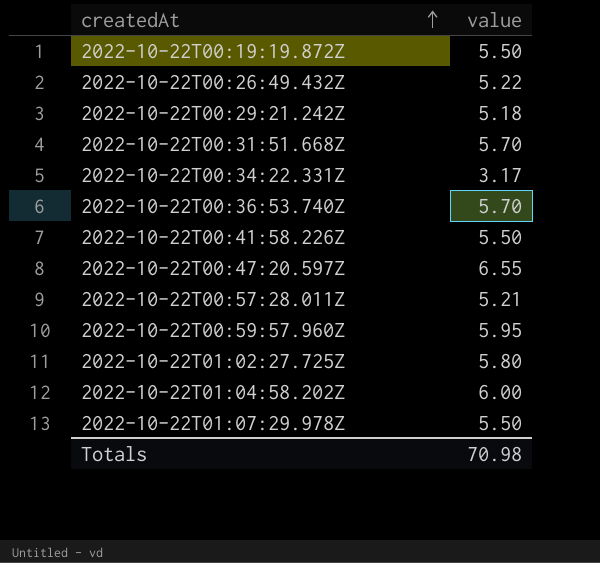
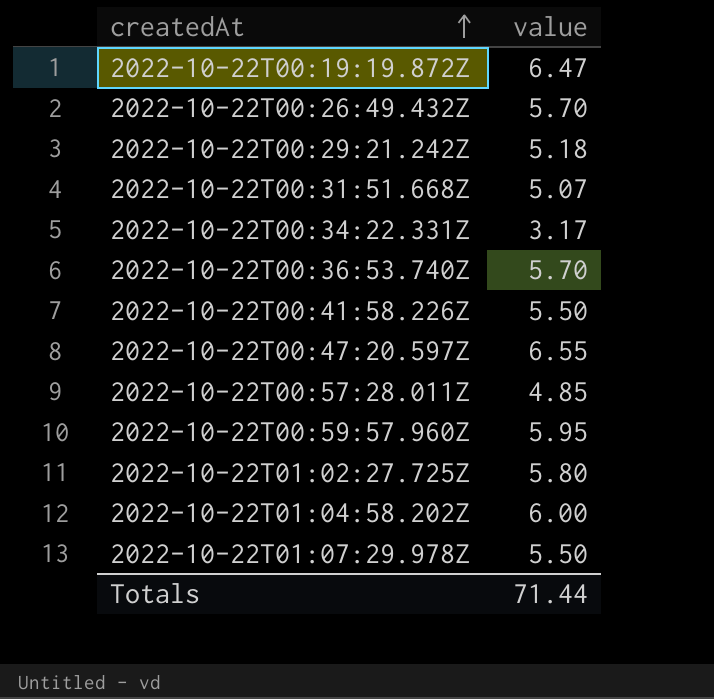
2022-10-22T00:19:19.872Z | value: 5.50 -> 6.47
2022-10-22T00:26:49.432Z | value: 5.22 -> 5.70
2022-10-22T00:31:51.668Z | value: 5.70 -> 5.07
2022-10-22T00:57:28.011Z | value: 5.21 -> 4.85
Totals | value: 70.98 -> 71.44

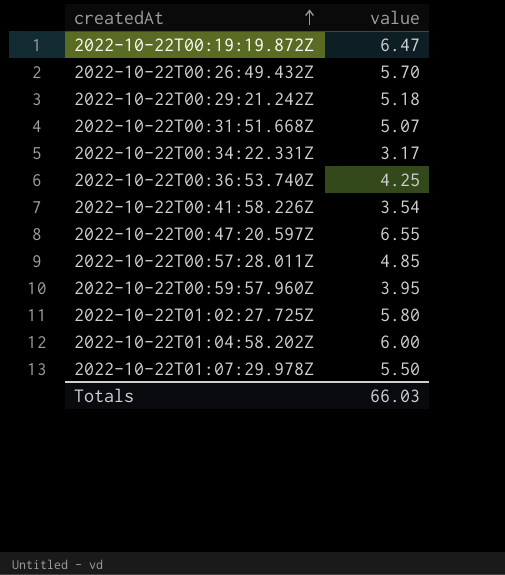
2022-10-22T00:36:53.740Z | value: 5.70 -> 4.25
2022-10-22T00:41:58.226Z | value: 5.50 -> 3.54
2022-10-22T00:59:57.960Z | value: 5.95 -> 3.95
Totals | value: 71.44 -> 66.03

